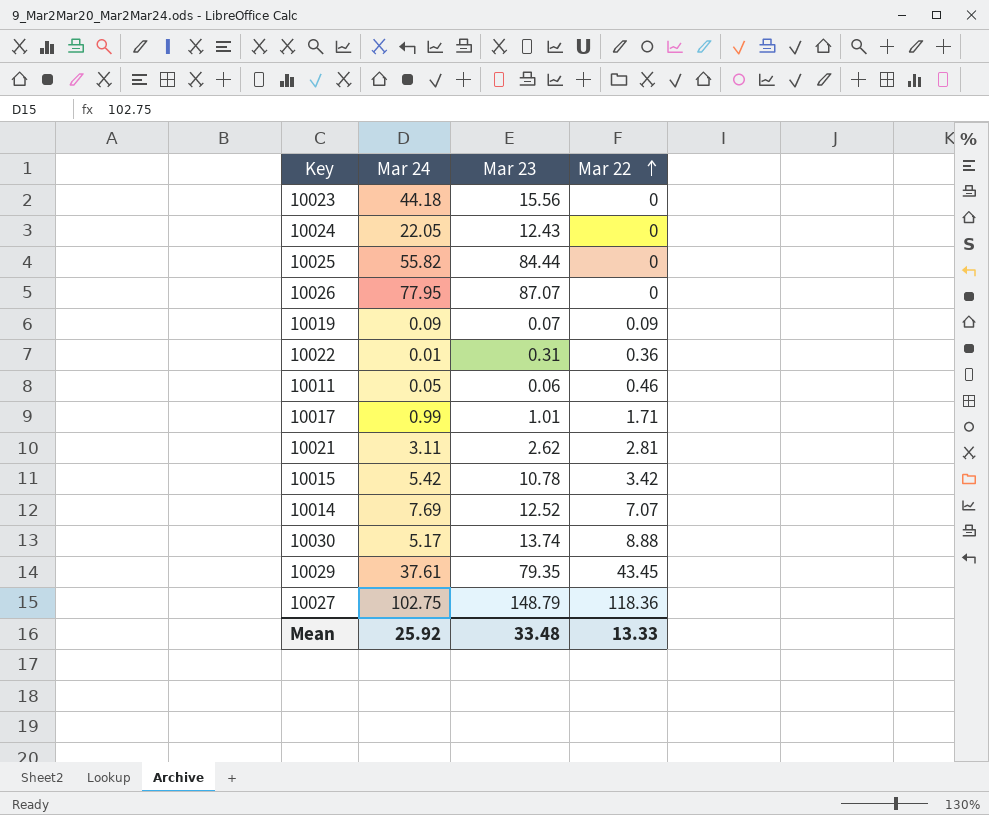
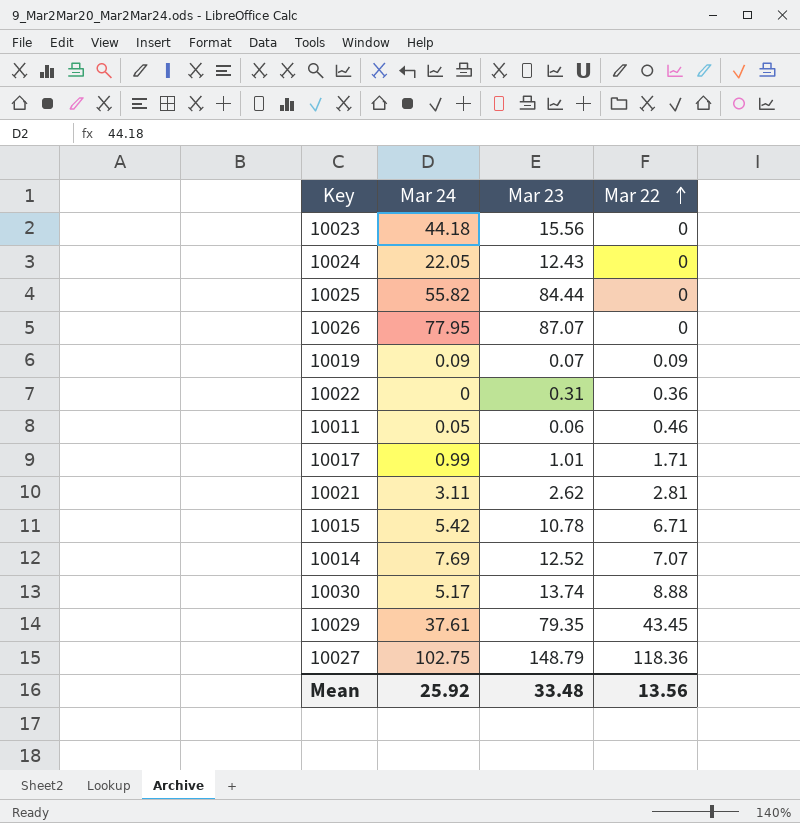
10022 | Mar 24: 0.01 -> 0
10015 | Mar 22: 3.42 -> 6.71
Mean | Mar 22: 13.33 -> 13.56

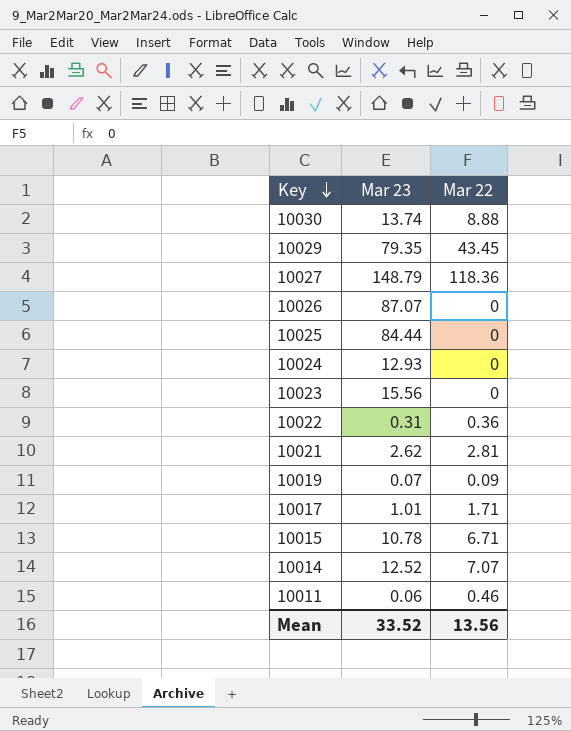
row order: Mar 22 ascending -> Key descending
column Mar 24 | position: 2 -> none
10024 | Mar 23: 12.43 -> 12.93
Mean | Mar 23: 33.48 -> 33.52

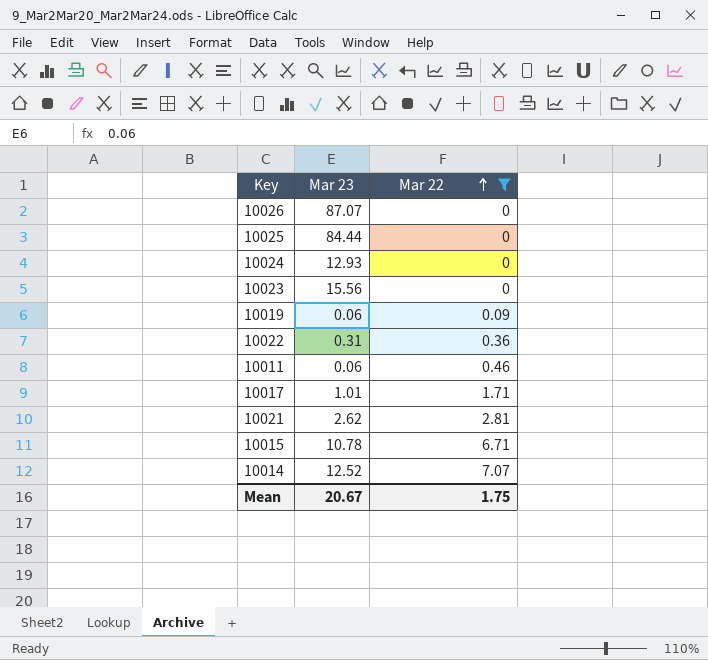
filter: none -> Mar 22 <= 7.07
row order: Key descending -> Mar 22 ascending
10019 | Mar 23: 0.07 -> 0.06
Mean | Mar 23: 33.52 -> 20.67
Mean | Mar 22: 13.56 -> 1.75

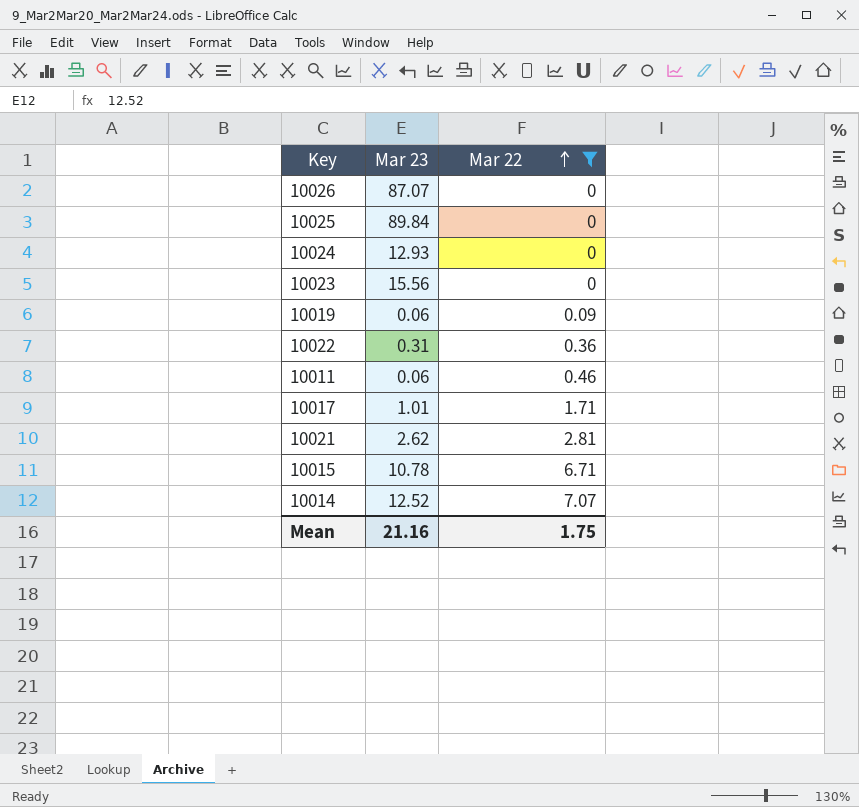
10025 | Mar 23: 84.44 -> 89.84
Mean | Mar 23: 20.67 -> 21.16

